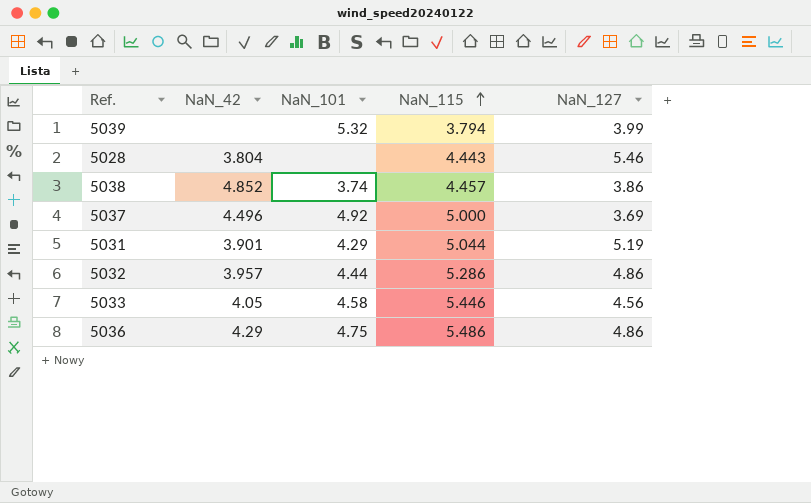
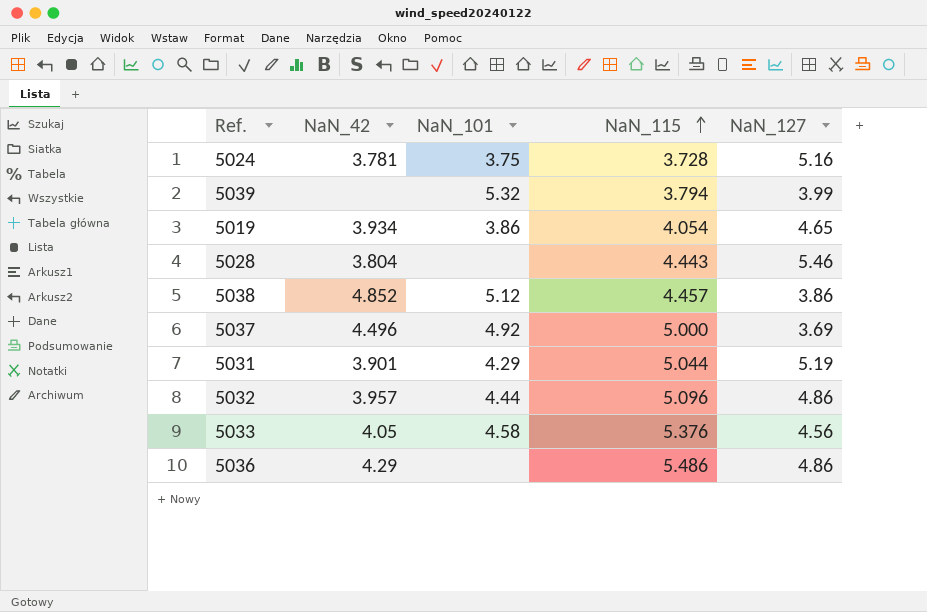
row 5024: none -> 3.781 | 3.75 | 3.728 | 5.16
row 5019: none -> 3.934 | 3.86 | 4.054 | 4.65
5038 | NaN_101: 3.74 -> 5.12
5032 | NaN_115: 5.286 -> 5.096
5033 | NaN_115: 5.446 -> 5.376
5036 | NaN_101: 4.75 -> none

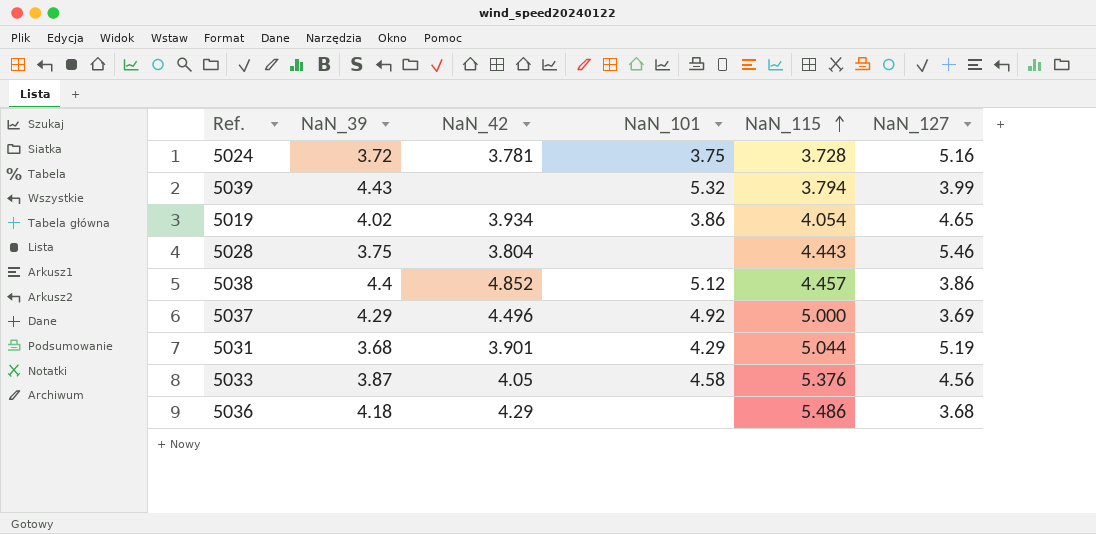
column NaN_39 | position: none -> 2
row 5032: 3.957 | 4.44 | 5.096 | 4.86 -> none
5036 | NaN_127: 4.86 -> 3.68

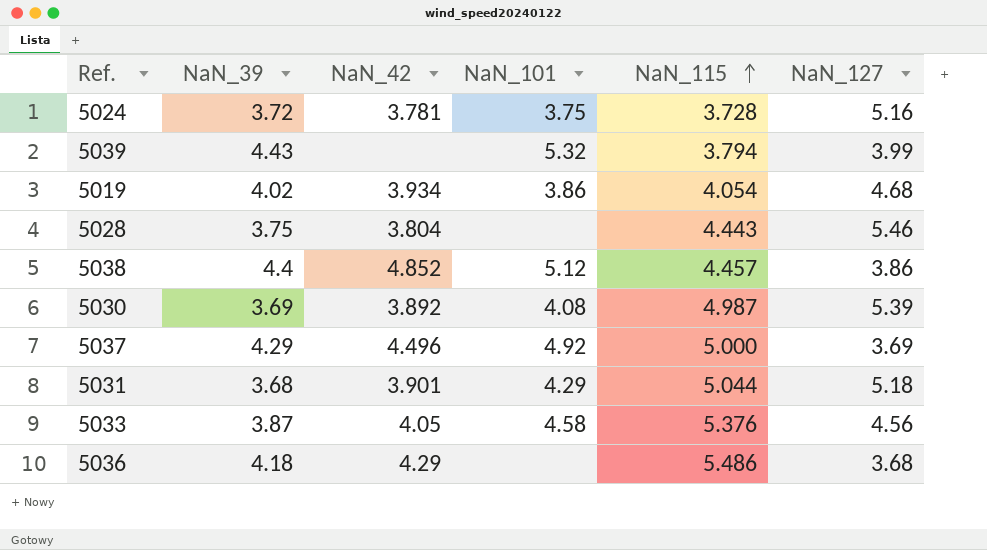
5019 | NaN_127: 4.65 -> 4.68
row 5030: none -> 3.69 | 3.892 | 4.08 | 4.987 | 5.39
5031 | NaN_127: 5.19 -> 5.18

